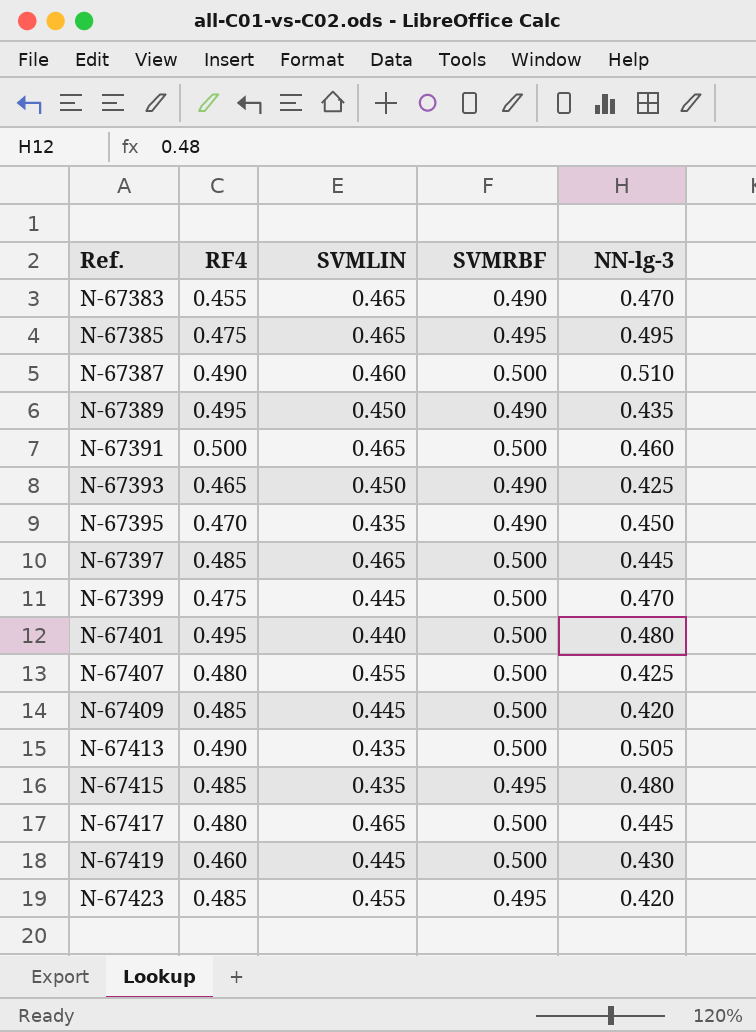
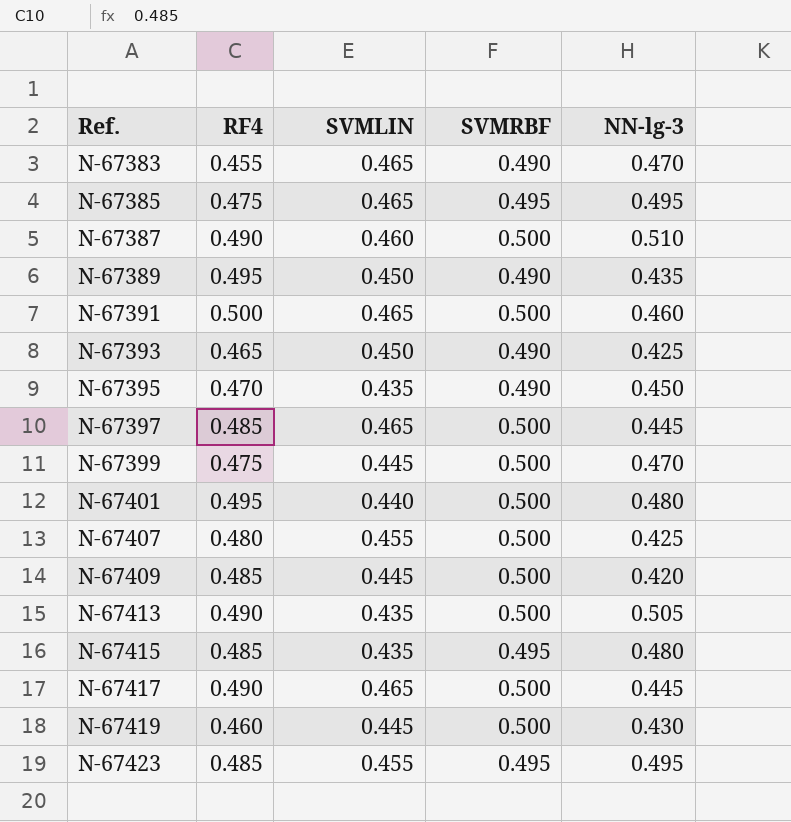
N-67417 | RF4: 0.480 -> 0.490
N-67423 | NN-lg-3: 0.420 -> 0.495

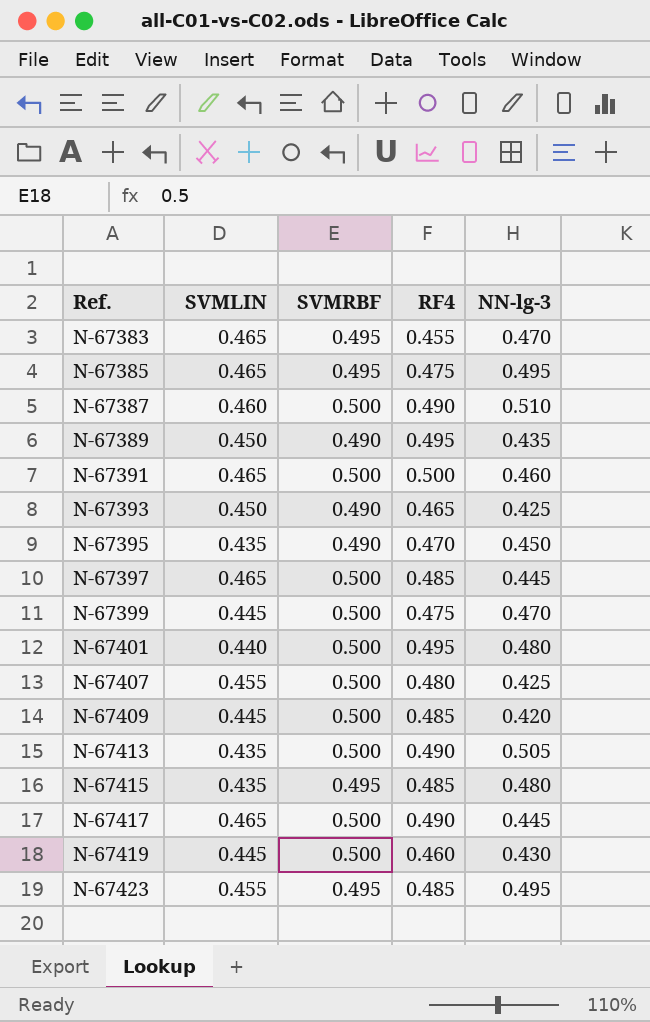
column RF4 | position: 2 -> 4
N-67383 | SVMRBF: 0.490 -> 0.495

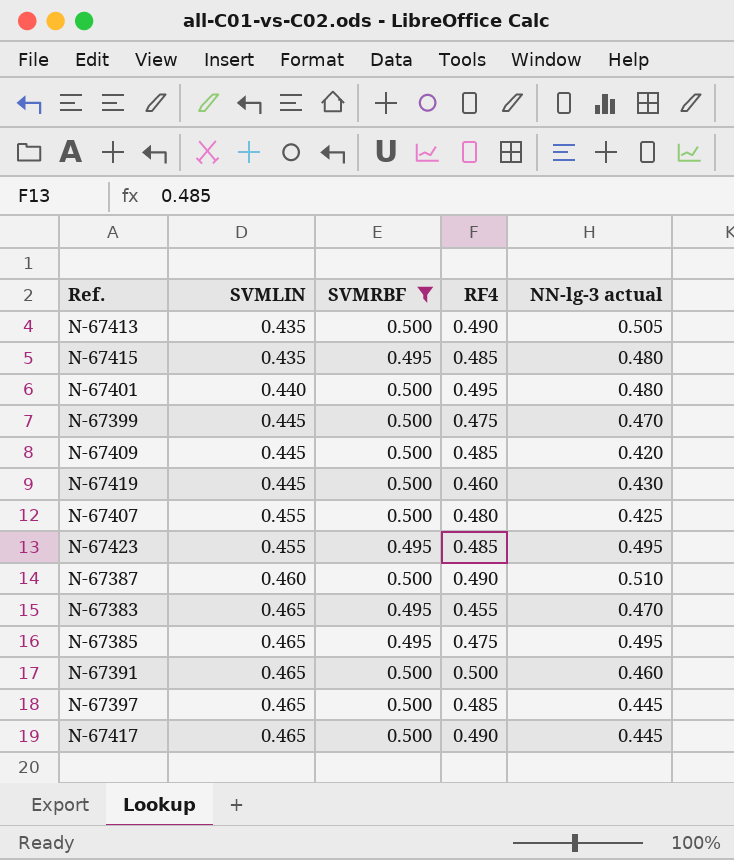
filter: none -> SVMRBF != 0.490
row order: Ref. ascending -> SVMLIN ascending
column name: NN-lg-3 -> NN-lg-3 actual

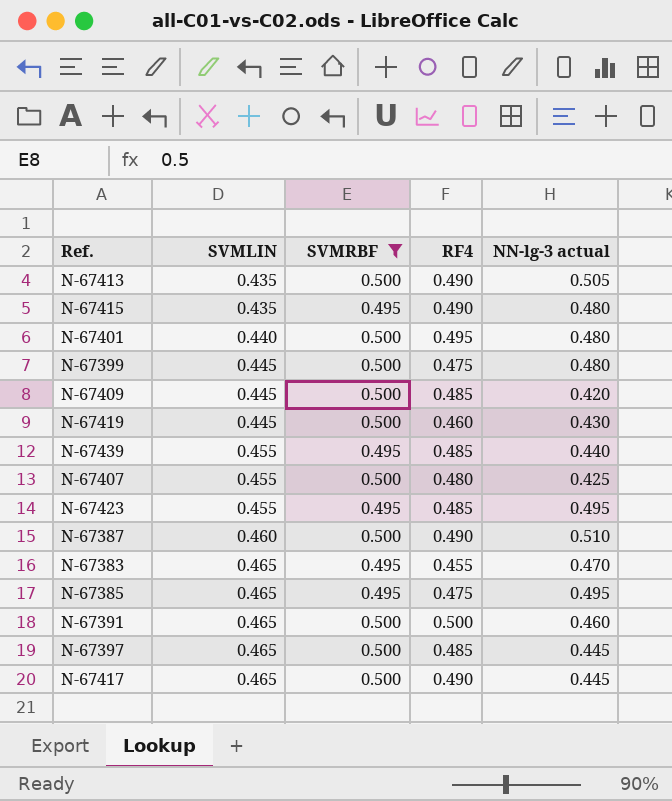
N-67415 | RF4: 0.485 -> 0.490
N-67399 | NN-lg-3 actual: 0.470 -> 0.480
row N-67439: none -> 0.455 | 0.495 | 0.485 | 0.440

